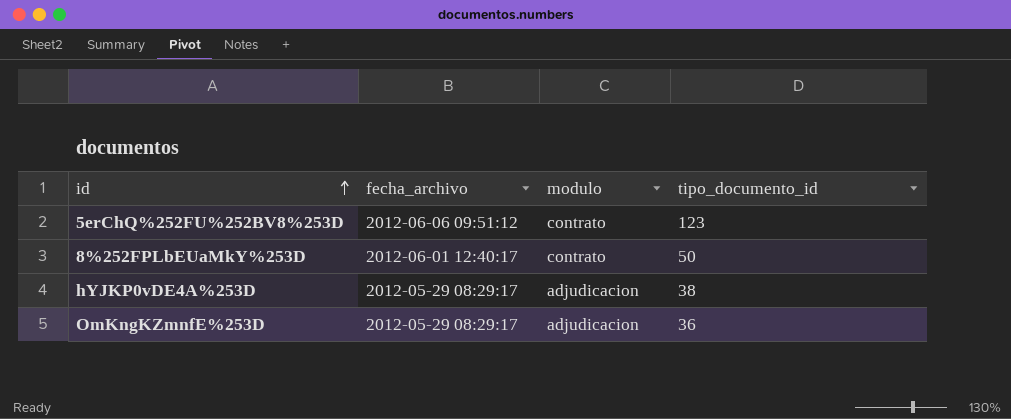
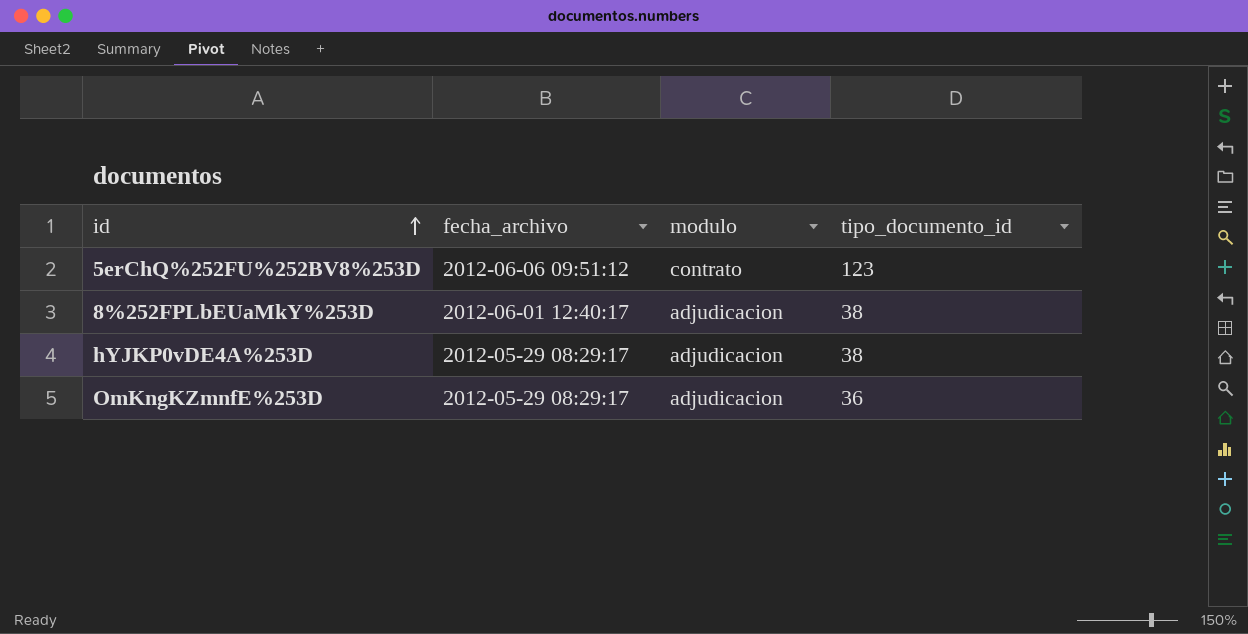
8%252FPLbEUaMkY%253D | modulo: contrato -> adjudicacion
8%252FPLbEUaMkY%253D | tipo_documento_id: 50 -> 38

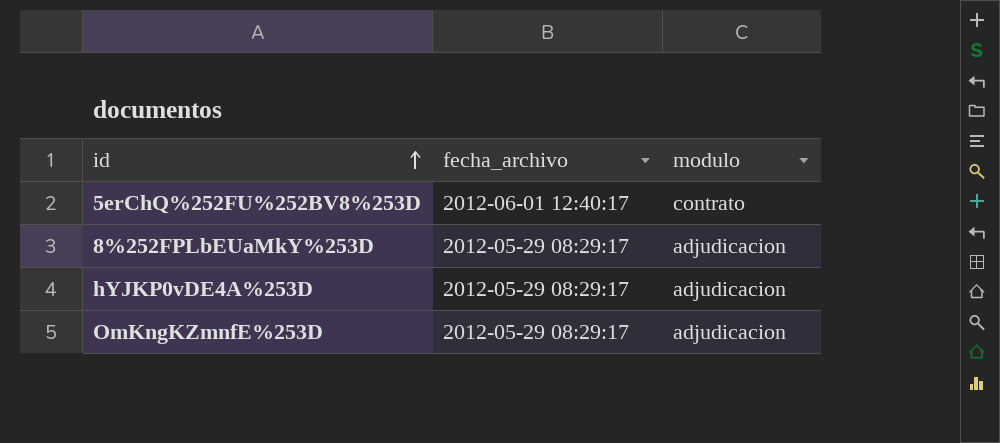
column tipo_documento_id | position: 4 -> none
5erChQ%252FU%252BV8%253D | fecha_archivo: 2012-06-06 09:51:12 -> 2012-06-01 12:40:17
8%252FPLbEUaMkY%253D | fecha_archivo: 2012-06-01 12:40:17 -> 2012-05-29 08:29:17

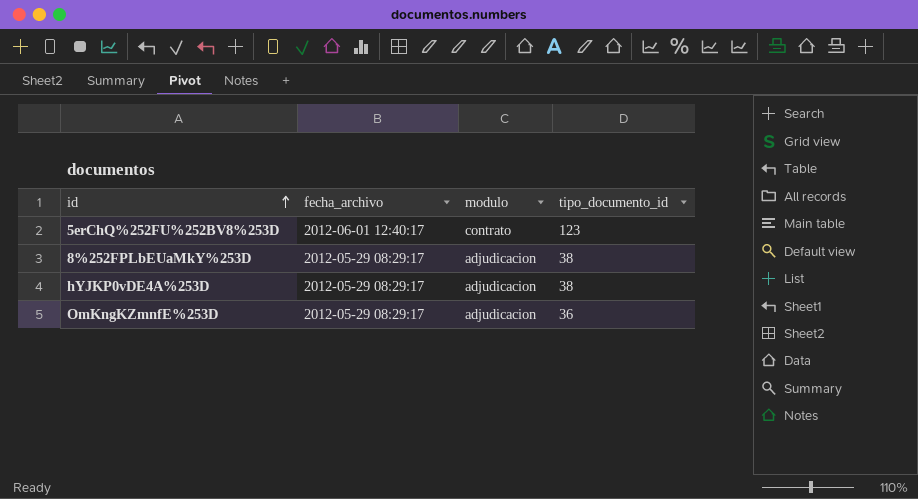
column tipo_documento_id | position: none -> 4

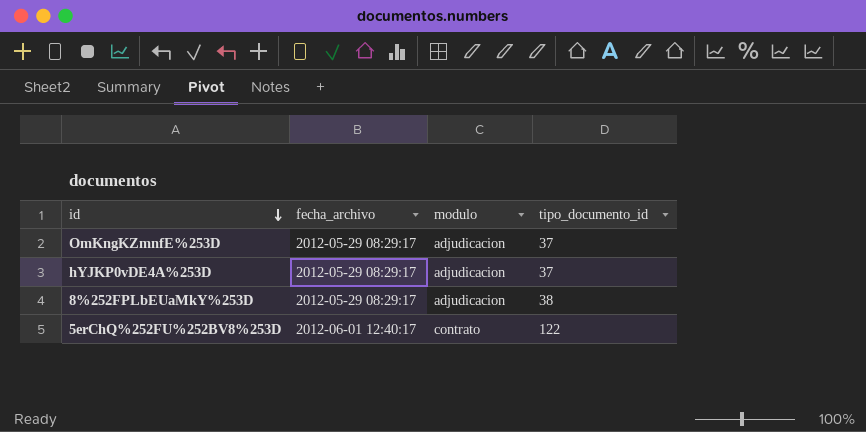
row order: id ascending -> id descending
OmKngKZmnfE%253D | tipo_documento_id: 36 -> 37
hYJKP0vDE4A%253D | tipo_documento_id: 38 -> 37
5erChQ%252FU%252BV8%253D | tipo_documento_id: 123 -> 122

